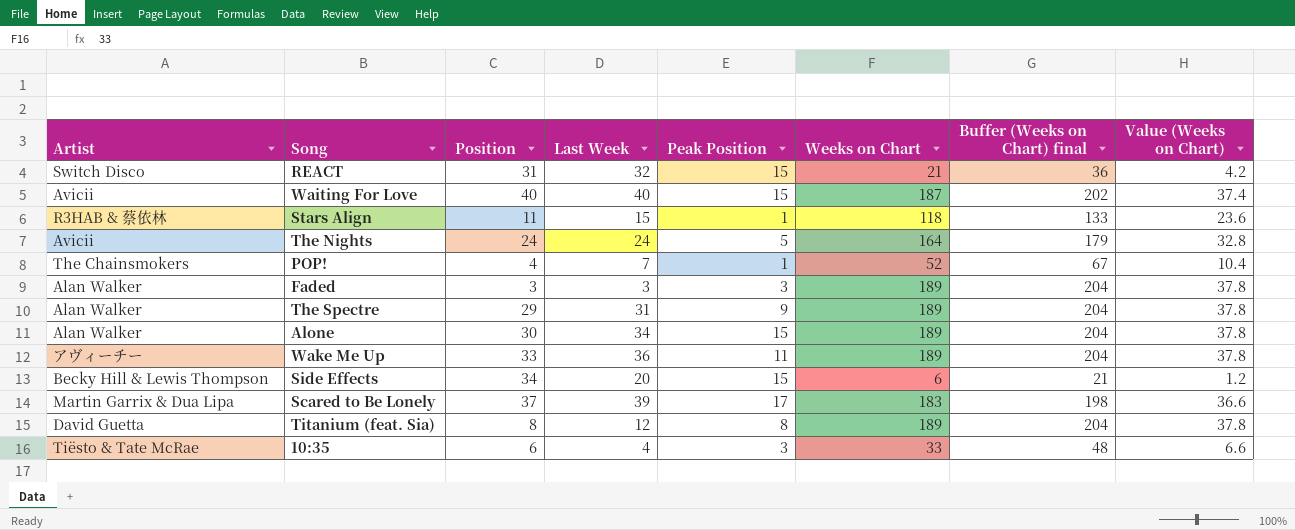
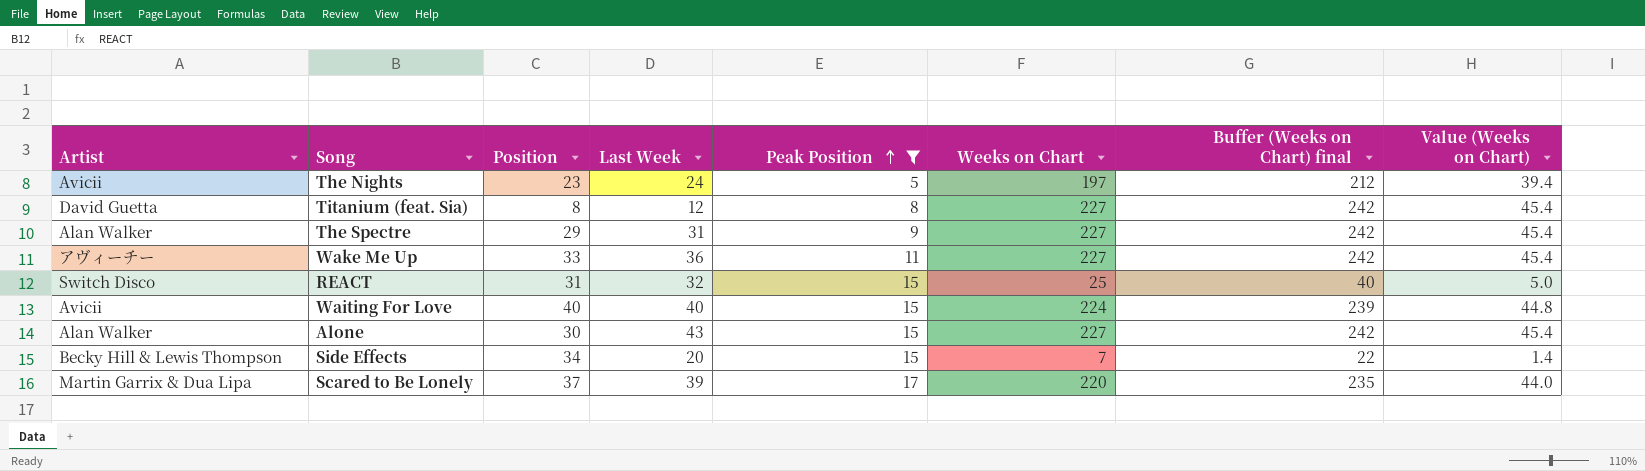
filter: none -> Peak Position >= 5
row order: none -> Peak Position ascending
The Nights | Position: 24 -> 23
The Nights | Weeks on Chart: 164 -> 197
The Nights | Buffer (Weeks on Chart) final: 179 -> 212
The Nights | Value (Weeks on Chart): 32.8 -> 39.4
Titanium (feat. Sia) | Weeks on Chart: 189 -> 227
Titanium (feat. Sia) | Buffer (Weeks on Chart) final: 204 -> 242
Titanium (feat. Sia) | Value (Weeks on Chart): 37.8 -> 45.4
The Spectre | Weeks on Chart: 189 -> 227
The Spectre | Buffer (Weeks on Chart) final: 204 -> 242
The Spectre | Value (Weeks on Chart): 37.8 -> 45.4
Wake Me Up | Weeks on Chart: 189 -> 227
Wake Me Up | Buffer (Weeks on Chart) final: 204 -> 242
Wake Me Up | Value (Weeks on Chart): 37.8 -> 45.4
REACT | Weeks on Chart: 21 -> 25
REACT | Buffer (Weeks on Chart) final: 36 -> 40
REACT | Value (Weeks on Chart): 4.2 -> 5.0
Waiting For Love | Weeks on Chart: 187 -> 224
Waiting For Love | Buffer (Weeks on Chart) final: 202 -> 239
Waiting For Love | Value (Weeks on Chart): 37.4 -> 44.8
Alone | Last Week: 34 -> 43
Alone | Weeks on Chart: 189 -> 227
Alone | Buffer (Weeks on Chart) final: 204 -> 242
Alone | Value (Weeks on Chart): 37.8 -> 45.4
Side Effects | Weeks on Chart: 6 -> 7
Side Effects | Buffer (Weeks on Chart) final: 21 -> 22
Side Effects | Value (Weeks on Chart): 1.2 -> 1.4
Scared to Be Lonely | Weeks on Chart: 183 -> 220
Scared to Be Lonely | Buffer (Weeks on Chart) final: 198 -> 235
Scared to Be Lonely | Value (Weeks on Chart): 36.6 -> 44.0

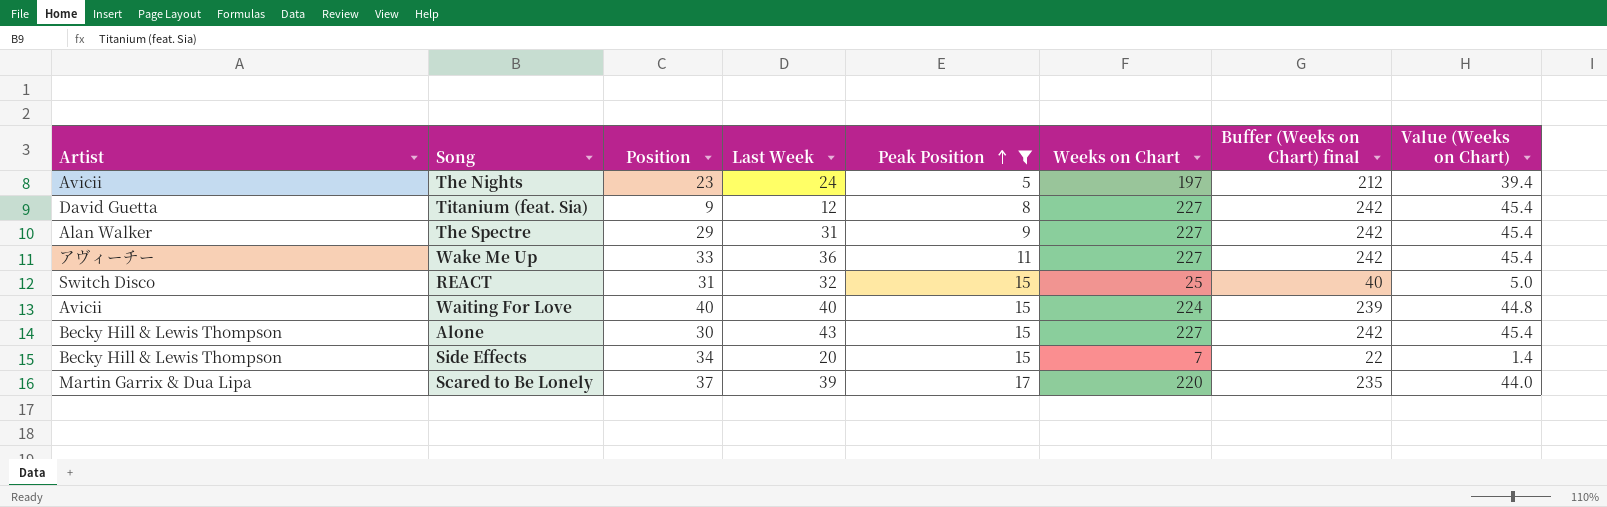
Titanium (feat. Sia) | Position: 8 -> 9
Alone | Artist: Alan Walker -> Becky Hill & Lewis Thompson

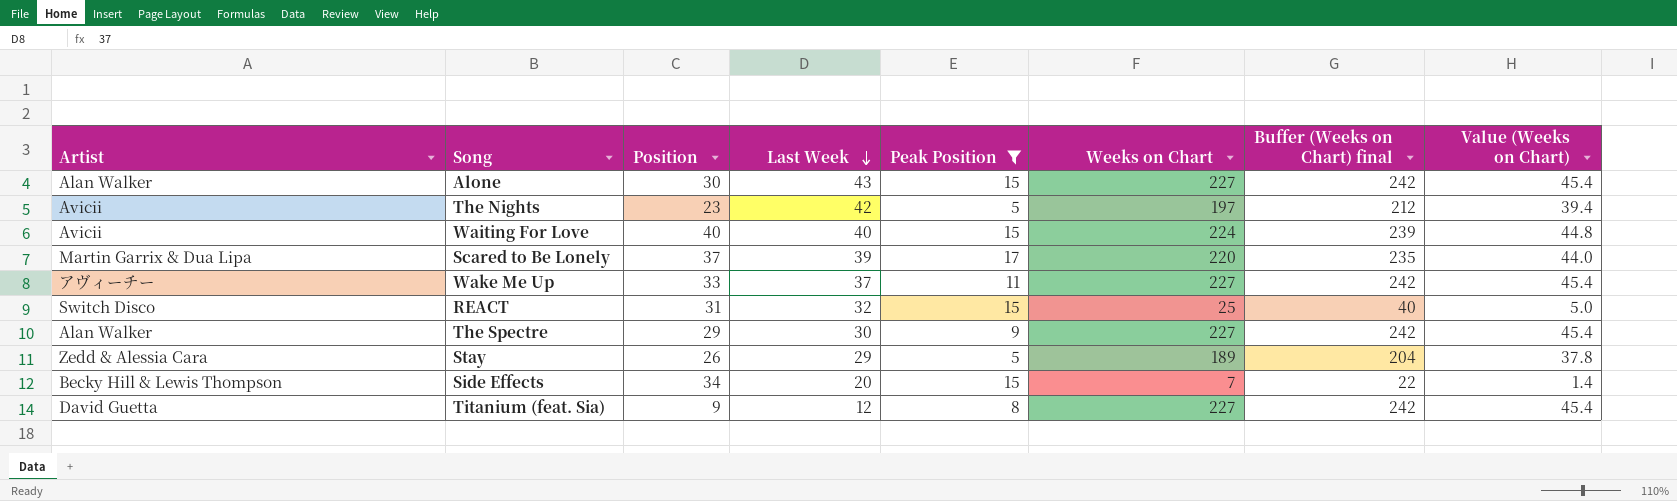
row order: Peak Position ascending -> Last Week descending
Alone | Artist: Becky Hill & Lewis Thompson -> Alan Walker
The Nights | Last Week: 24 -> 42
Wake Me Up | Last Week: 36 -> 37
The Spectre | Last Week: 31 -> 30
row Stay: none -> Zedd & Alessia Cara | 26 | 29 | 5 | 189 | 204 | 37.8

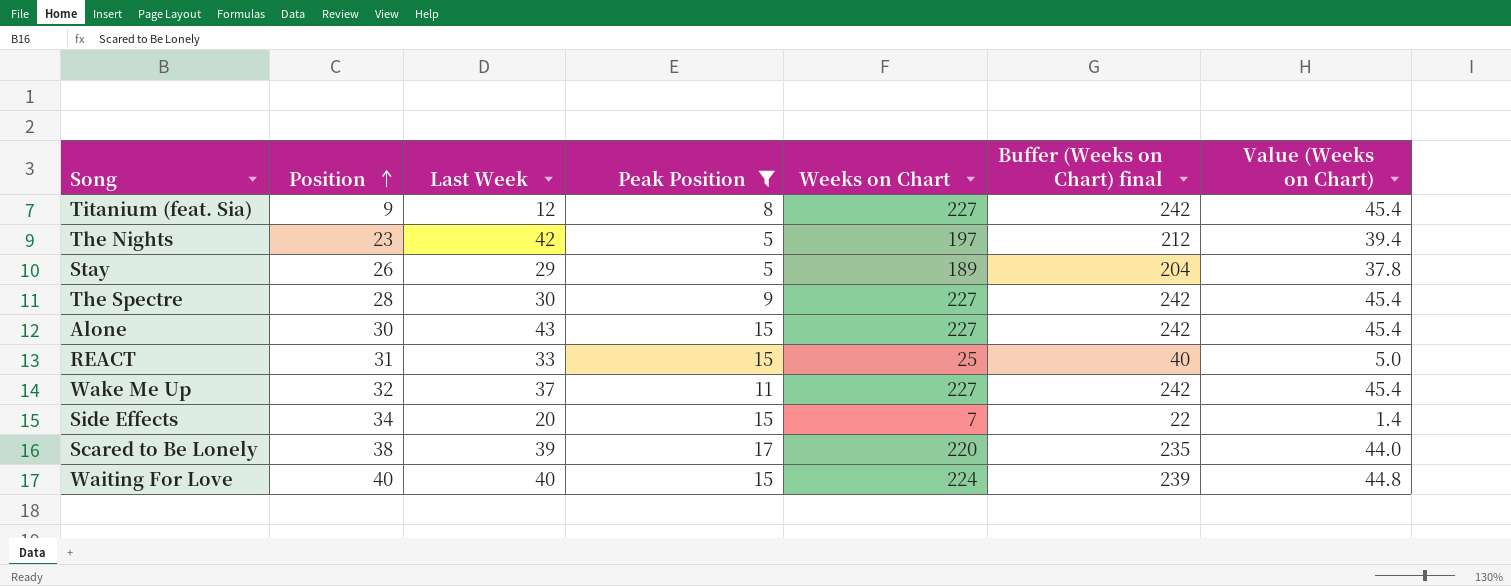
row order: Last Week descending -> Position ascending
column Artist | position: 1 -> none
The Spectre | Position: 29 -> 28
REACT | Last Week: 32 -> 33
Wake Me Up | Position: 33 -> 32
Scared to Be Lonely | Position: 37 -> 38

